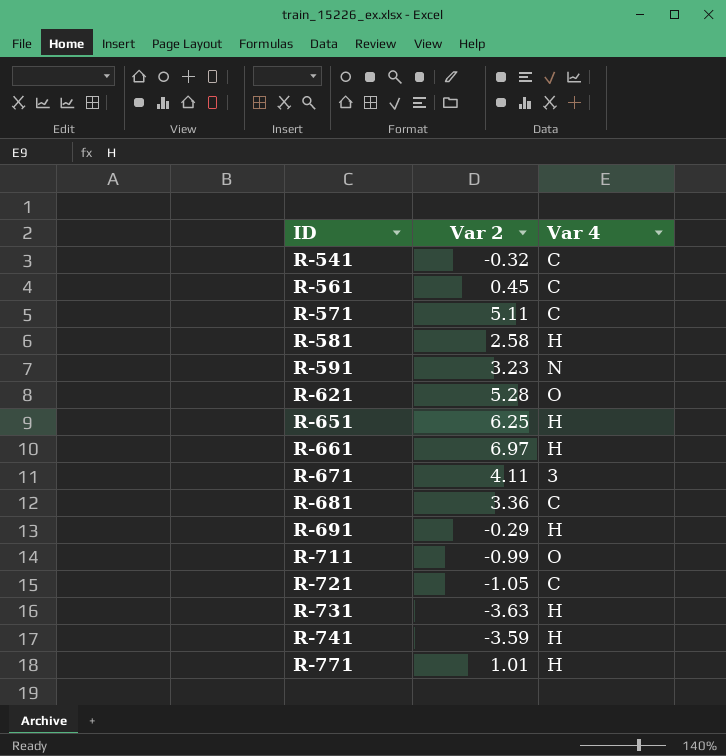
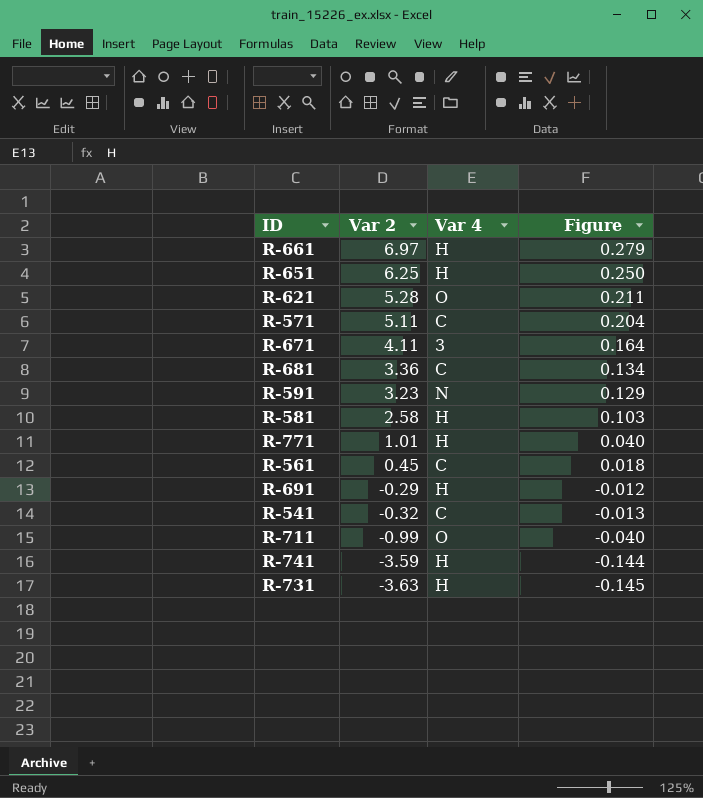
row order: ID ascending -> Var 2 descending
column Figure | formula: none -> [Var 2] * 0.04
row R-721: -1.05 | C -> none

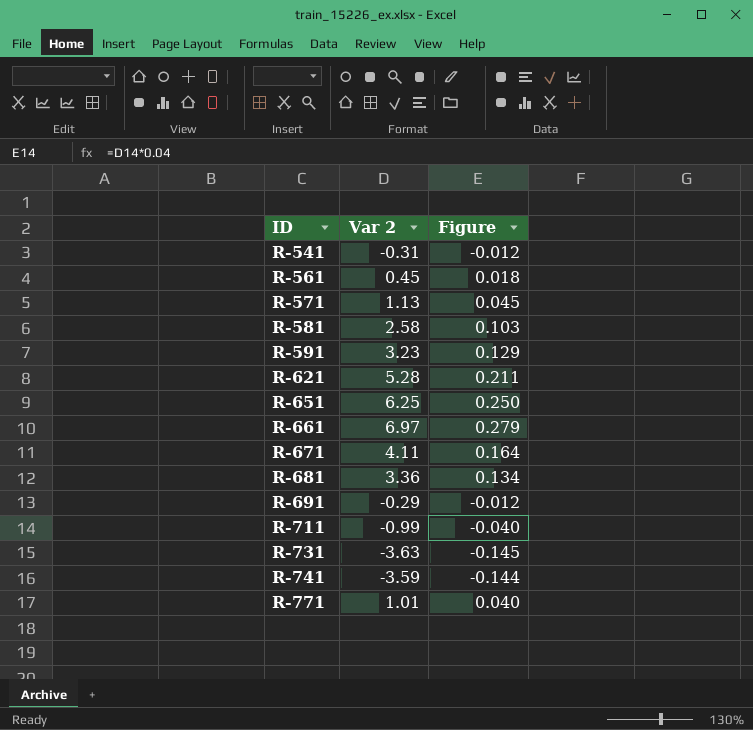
row order: Var 2 descending -> ID ascending
column Var 4 | position: 3 -> none
R-541 | Var 2: -0.32 -> -0.31
R-541 | Figure: -0.013 -> -0.012
R-571 | Var 2: 5.11 -> 1.13
R-571 | Figure: 0.204 -> 0.045

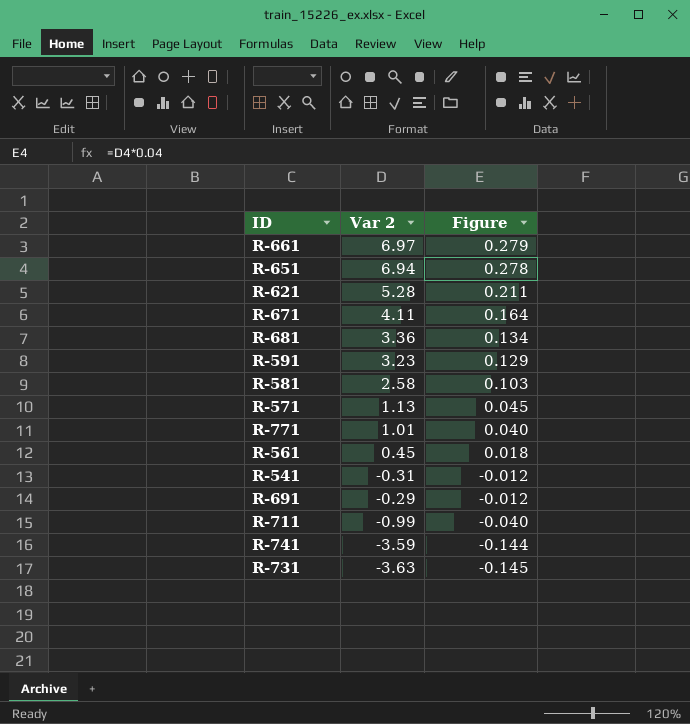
row order: ID ascending -> Figure descending
R-651 | Var 2: 6.25 -> 6.94
R-651 | Figure: 0.250 -> 0.278

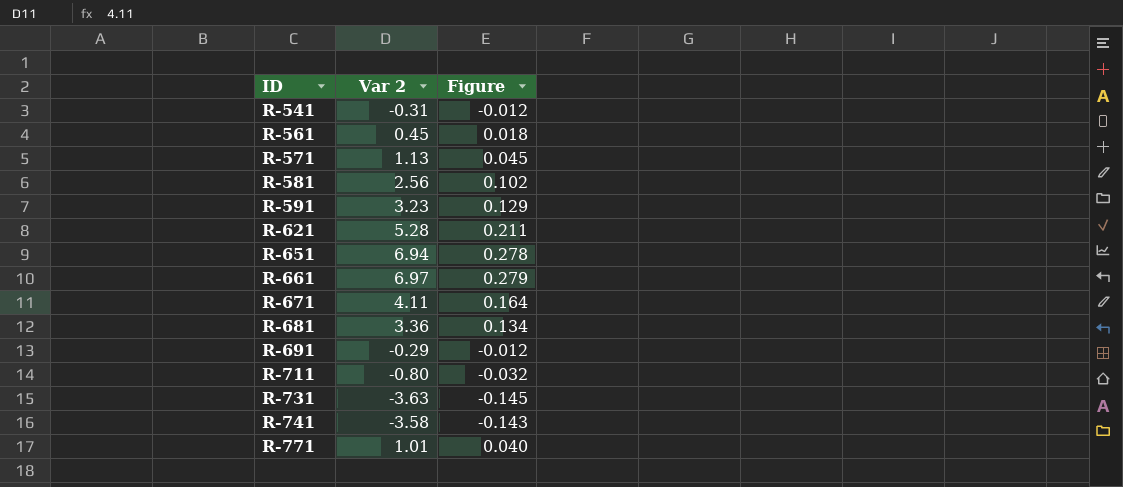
row order: Figure descending -> ID ascending
R-581 | Var 2: 2.58 -> 2.56
R-581 | Figure: 0.103 -> 0.102
R-711 | Var 2: -0.99 -> -0.80
R-711 | Figure: -0.040 -> -0.032
R-741 | Var 2: -3.59 -> -3.58
R-741 | Figure: -0.144 -> -0.143

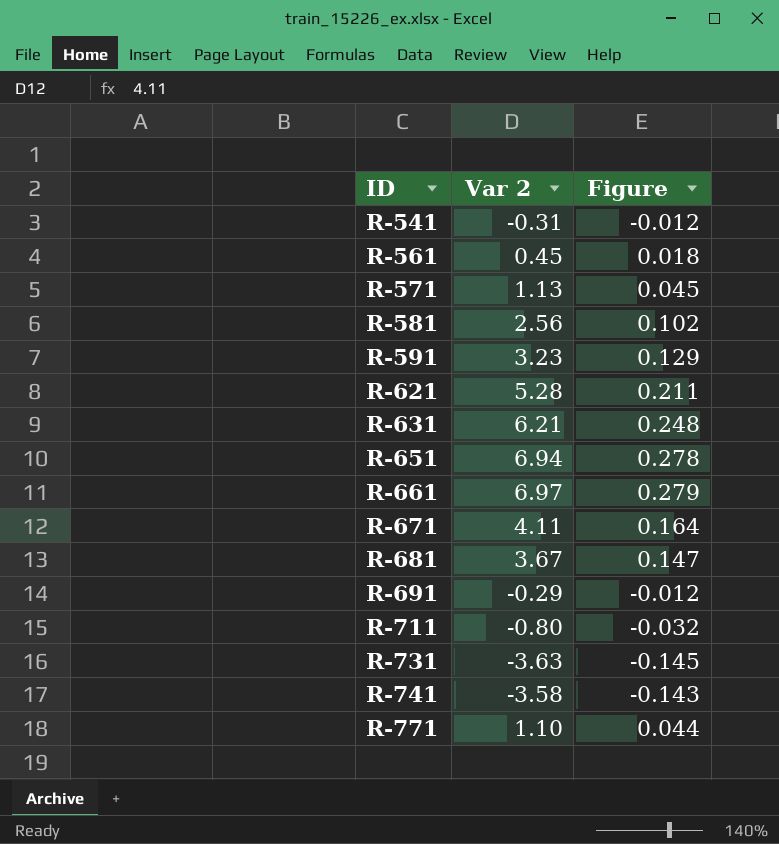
row R-631: none -> 6.21 | 0.248
R-681 | Var 2: 3.36 -> 3.67
R-681 | Figure: 0.134 -> 0.147
R-771 | Var 2: 1.01 -> 1.10
R-771 | Figure: 0.040 -> 0.044

